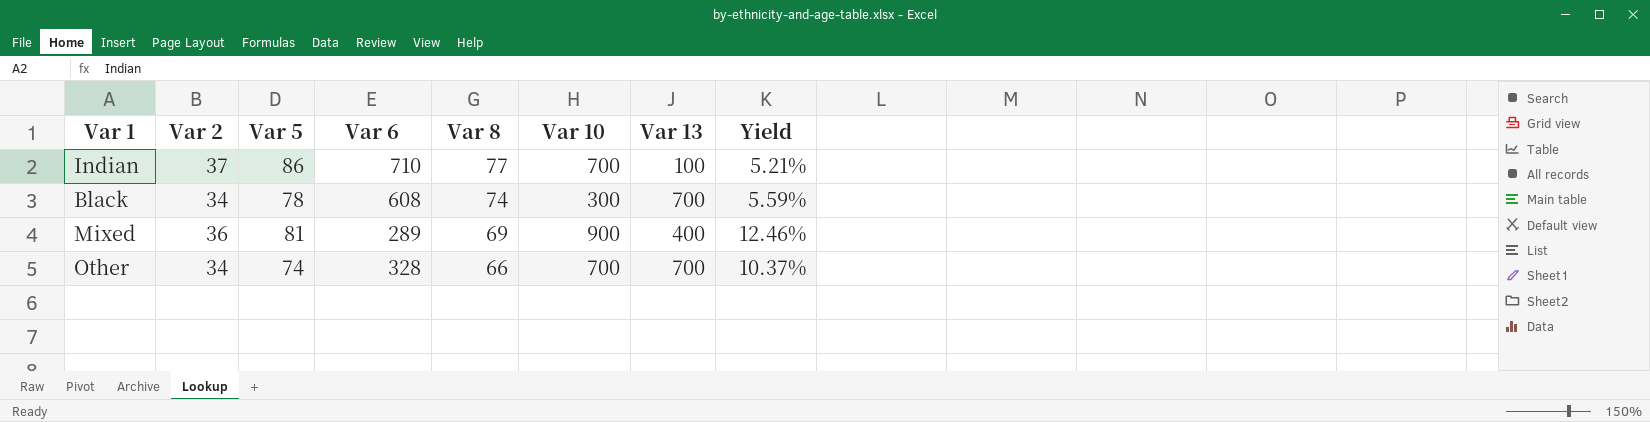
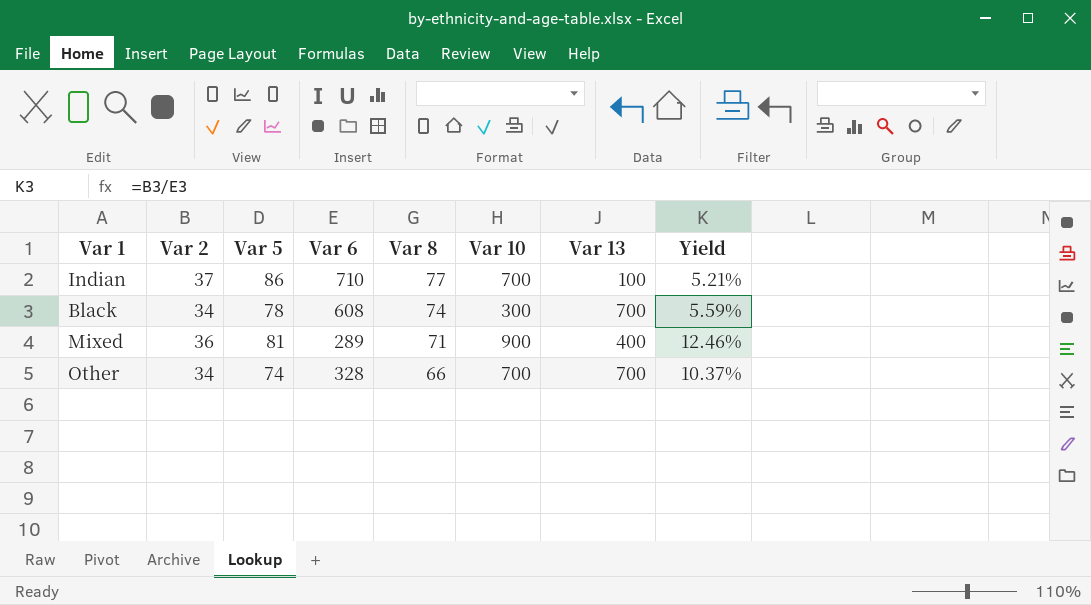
Mixed | Var 8: 69 -> 71

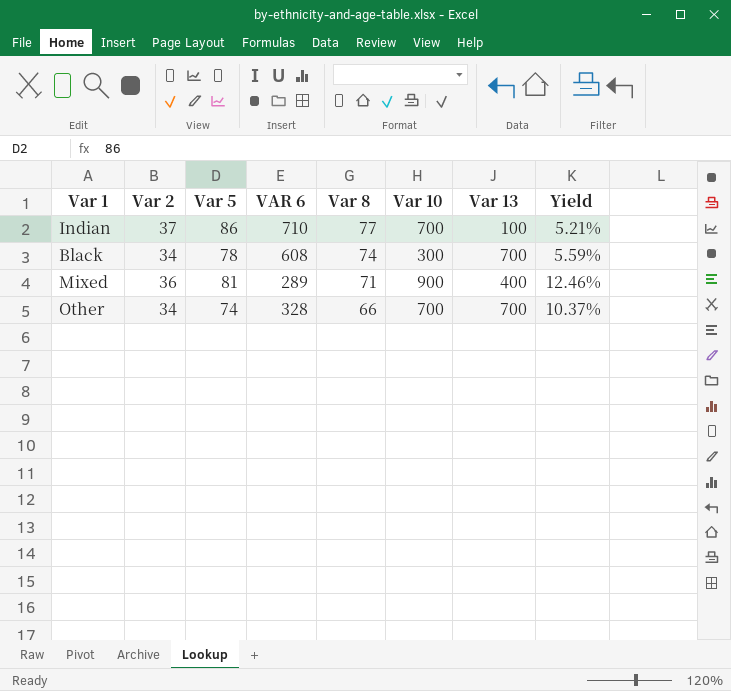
column name: Var 6 -> VAR 6

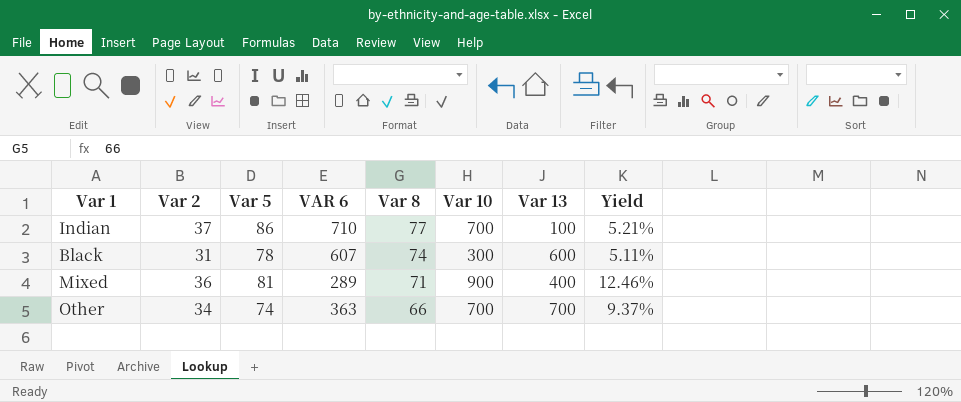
Black | Var 2: 34 -> 31
Black | VAR 6: 608 -> 607
Black | Var 13: 700 -> 600
Black | Yield: 5.59% -> 5.11%
Other | VAR 6: 328 -> 363
Other | Yield: 10.37% -> 9.37%

